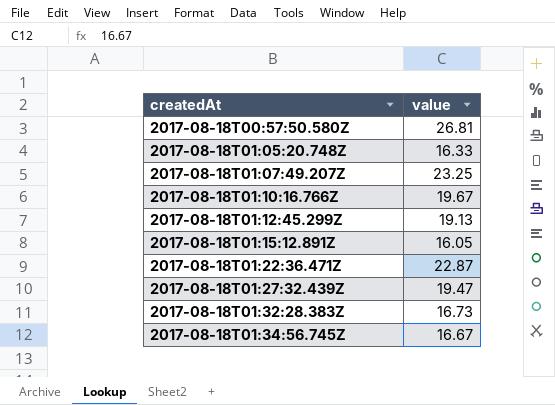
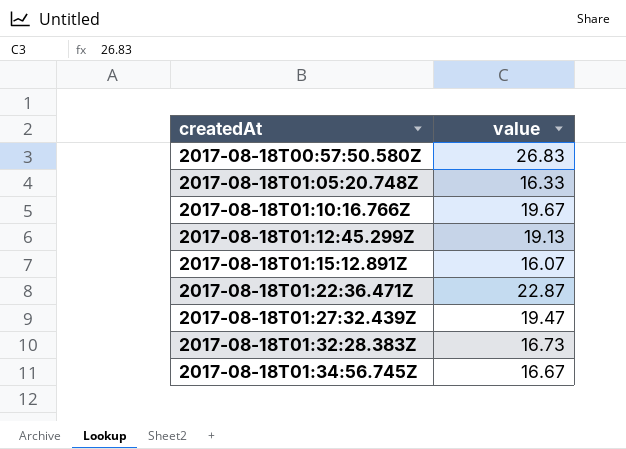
row 2017-08-18T01:07:49.207Z: 23.25 -> none
2017-08-18T00:57:50.580Z | value: 26.81 -> 26.83
2017-08-18T01:15:12.891Z | value: 16.05 -> 16.07

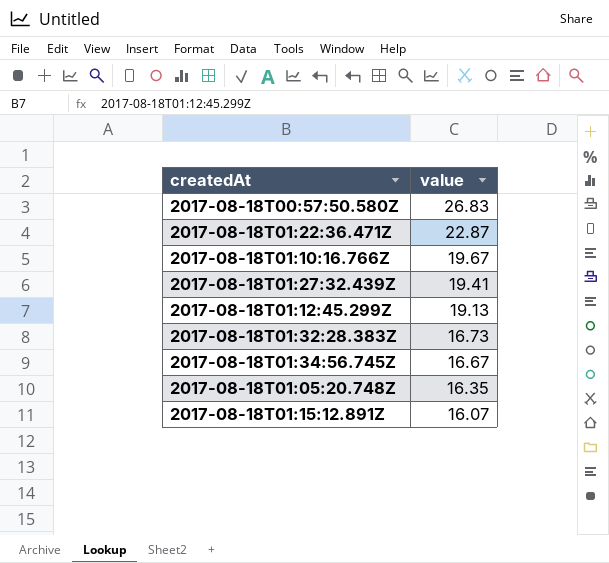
row order: createdAt ascending -> value descending
2017-08-18T01:27:32.439Z | value: 19.47 -> 19.41
2017-08-18T01:05:20.748Z | value: 16.33 -> 16.35

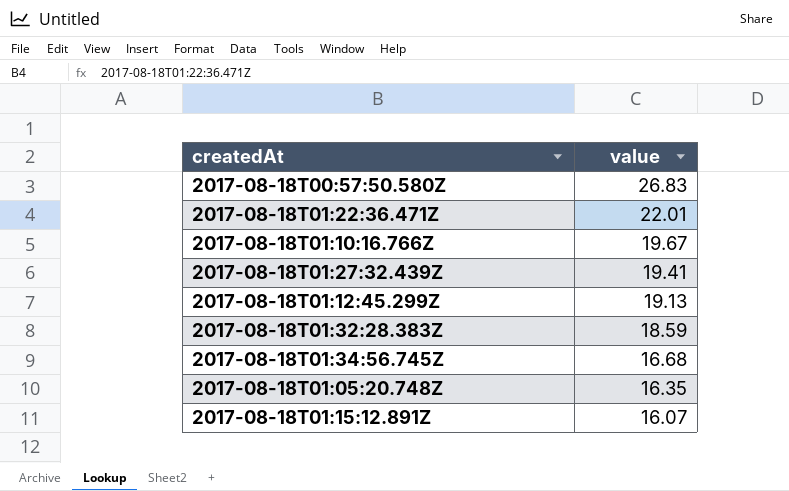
2017-08-18T01:22:36.471Z | value: 22.87 -> 22.01
2017-08-18T01:32:28.383Z | value: 16.73 -> 18.59
2017-08-18T01:34:56.745Z | value: 16.67 -> 16.68

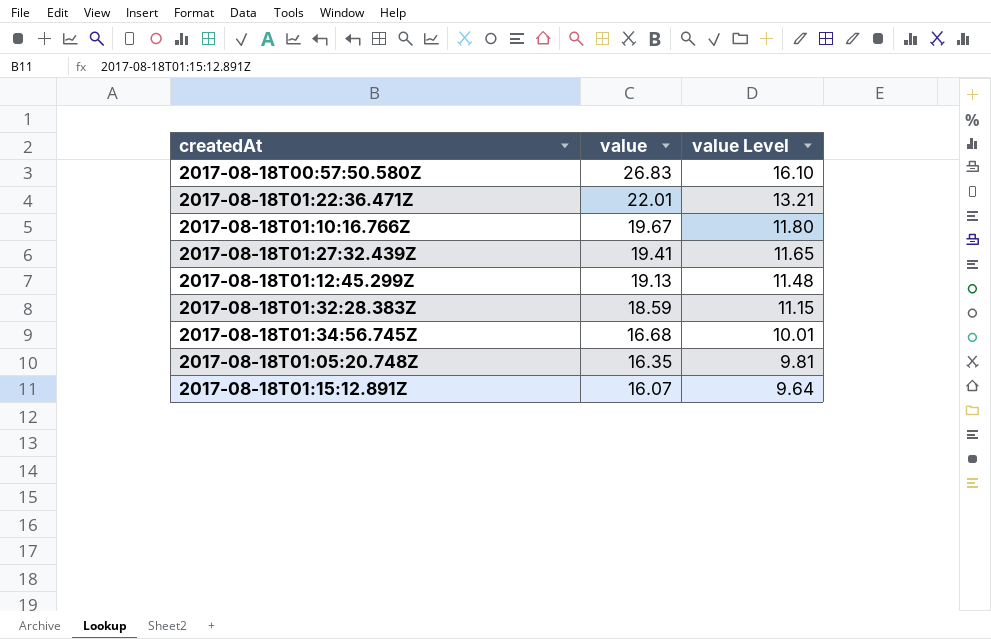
column value Level | formula: none -> [value] * 0.6

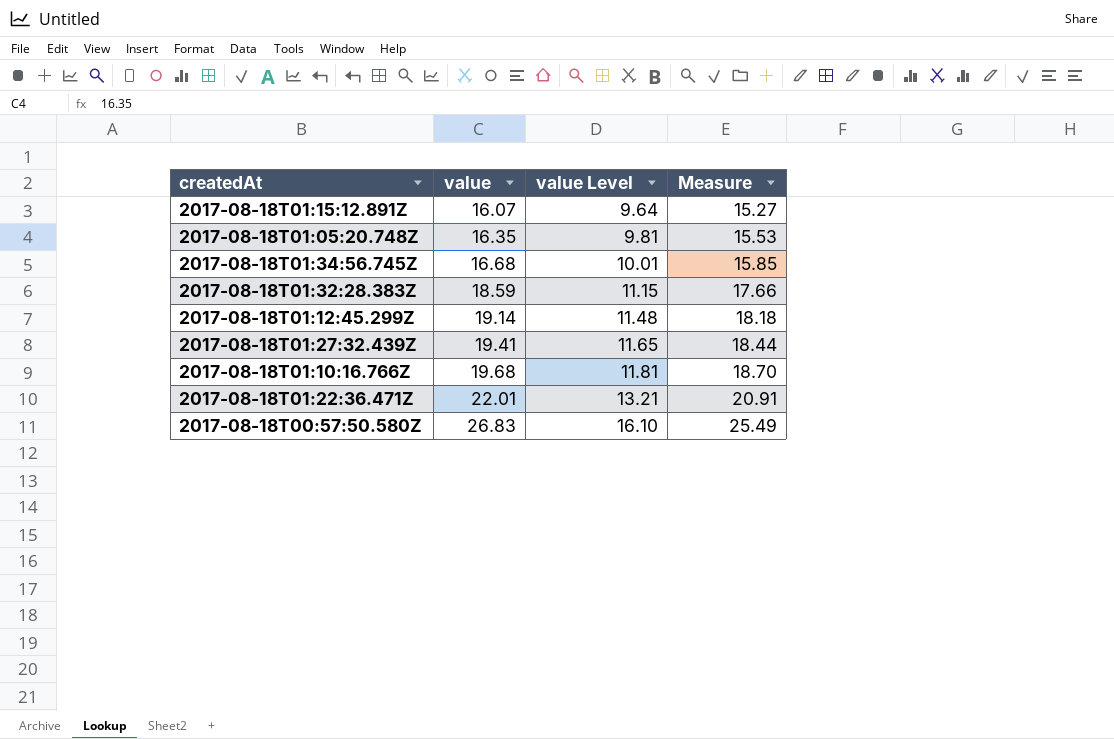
row order: value descending -> value ascending
column Measure | formula: none -> [value] * 0.95
2017-08-18T01:12:45.299Z | value: 19.13 -> 19.14
2017-08-18T01:10:16.766Z | value: 19.67 -> 19.68
2017-08-18T01:10:16.766Z | value Level: 11.80 -> 11.81

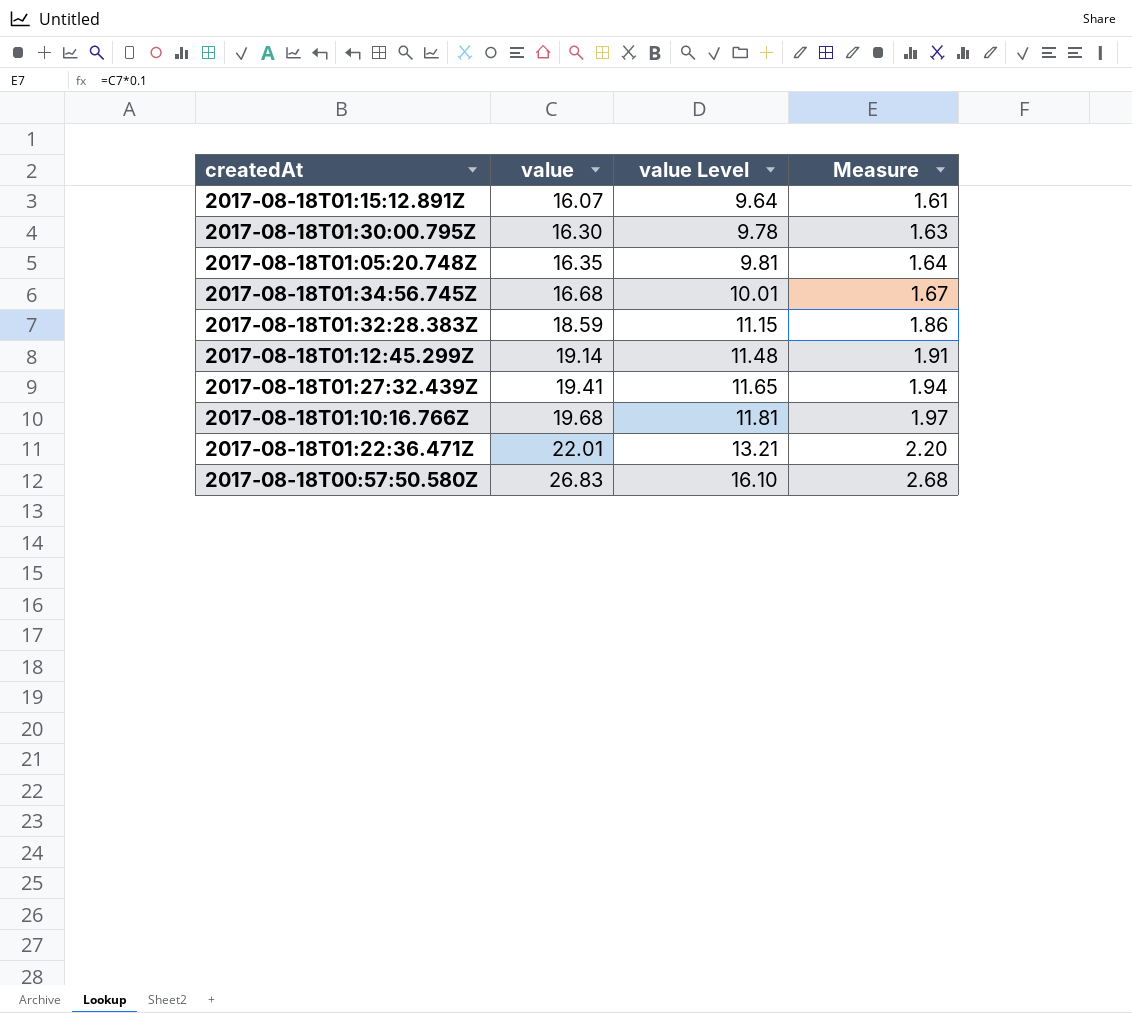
column Measure | formula: [value] * 0.95 -> [value] * 0.1
row 2017-08-18T01:30:00.795Z: none -> 16.30 | 9.78 | 1.63

